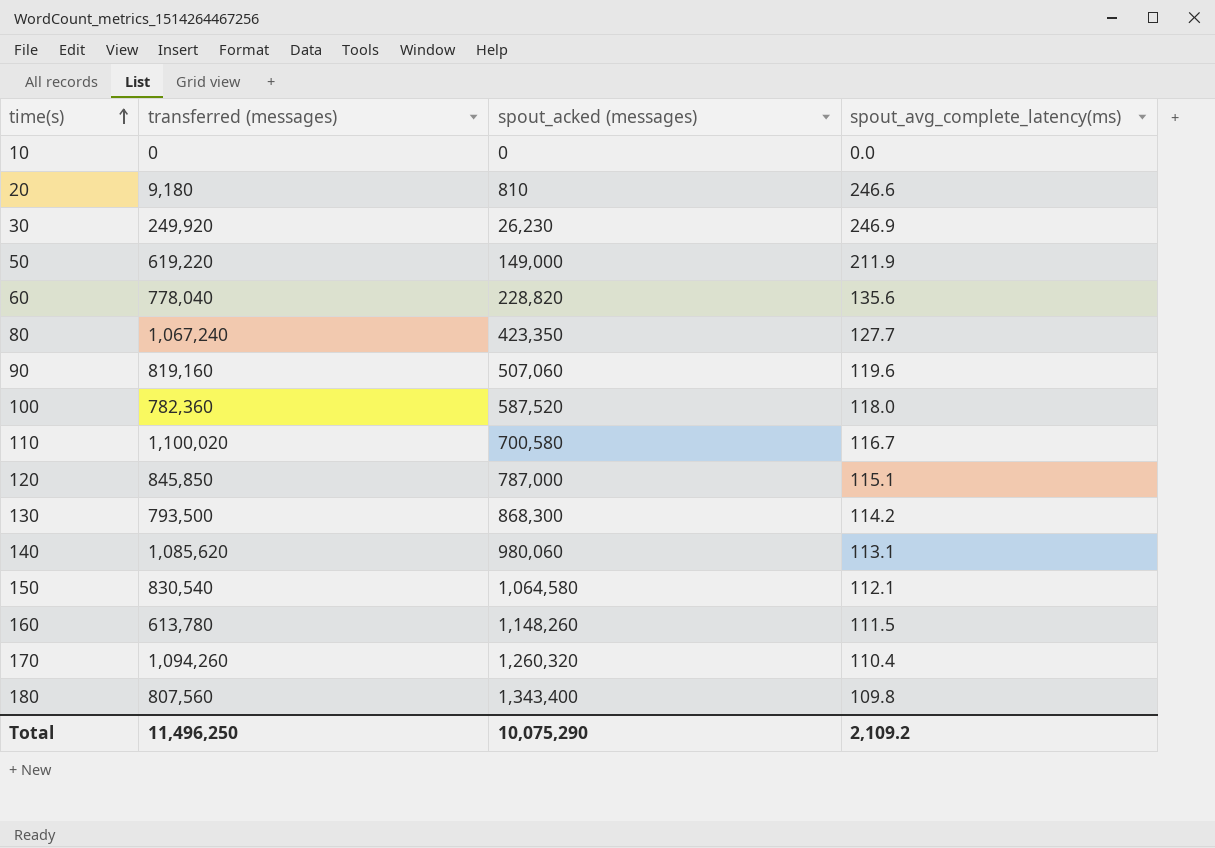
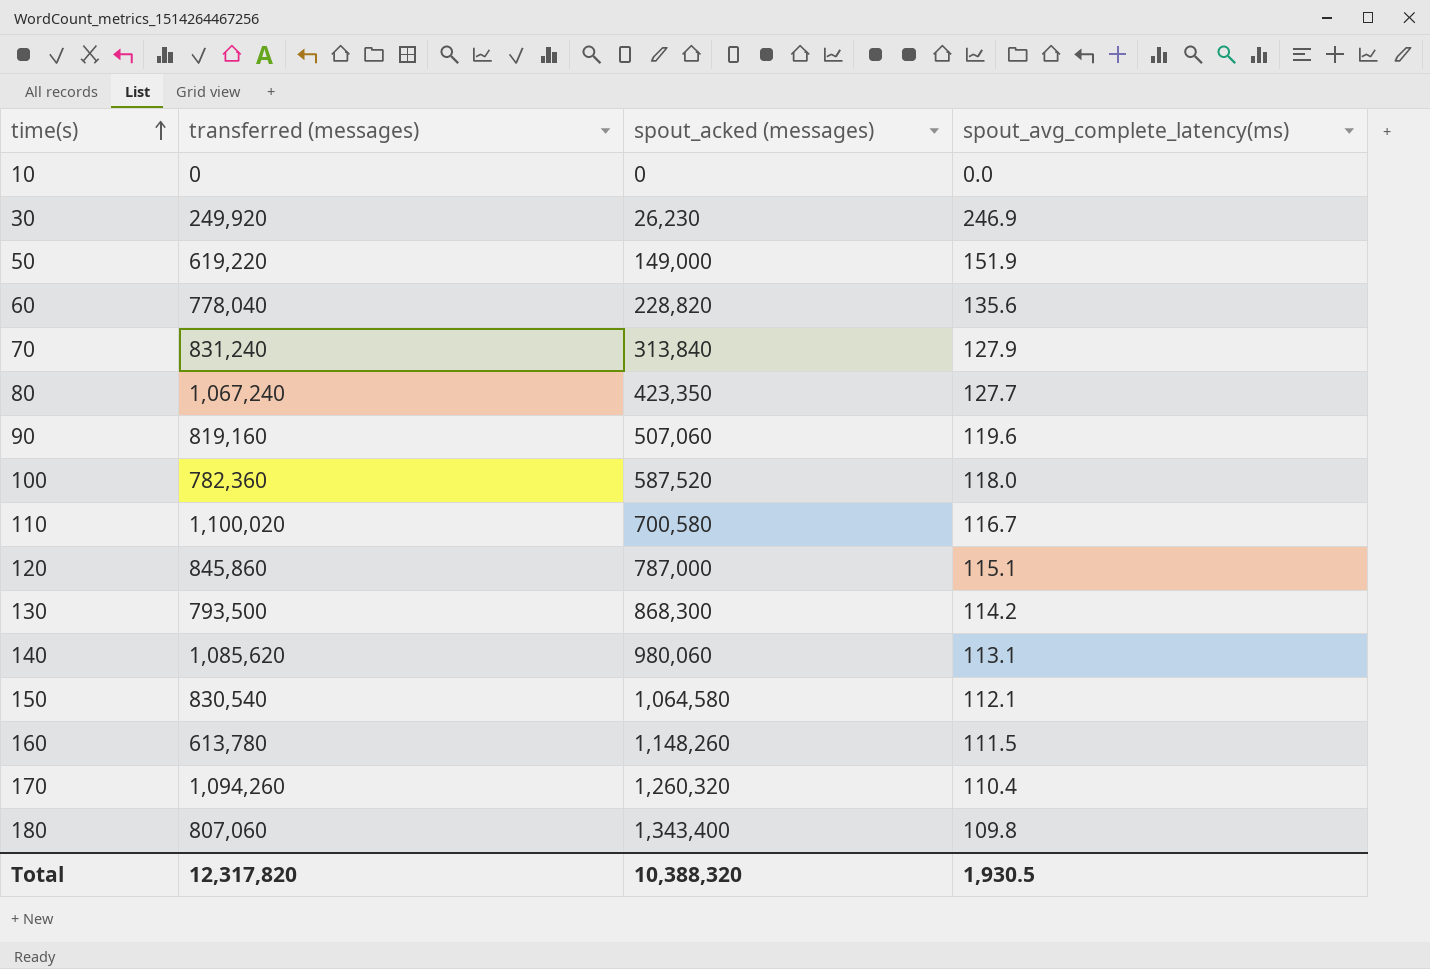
row 20: 9,180 | 810 | 246.6 -> none
50 | spout_avg_complete_latency(ms): 211.9 -> 151.9
row 70: none -> 831,240 | 313,840 | 127.9
120 | transferred (messages): 845,850 -> 845,860
180 | transferred (messages): 807,560 -> 807,060
Total | transferred (messages): 11,496,250 -> 12,317,820
Total | spout_acked (messages): 10,075,290 -> 10,388,320
Total | spout_avg_complete_latency(ms): 2,109.2 -> 1,930.5

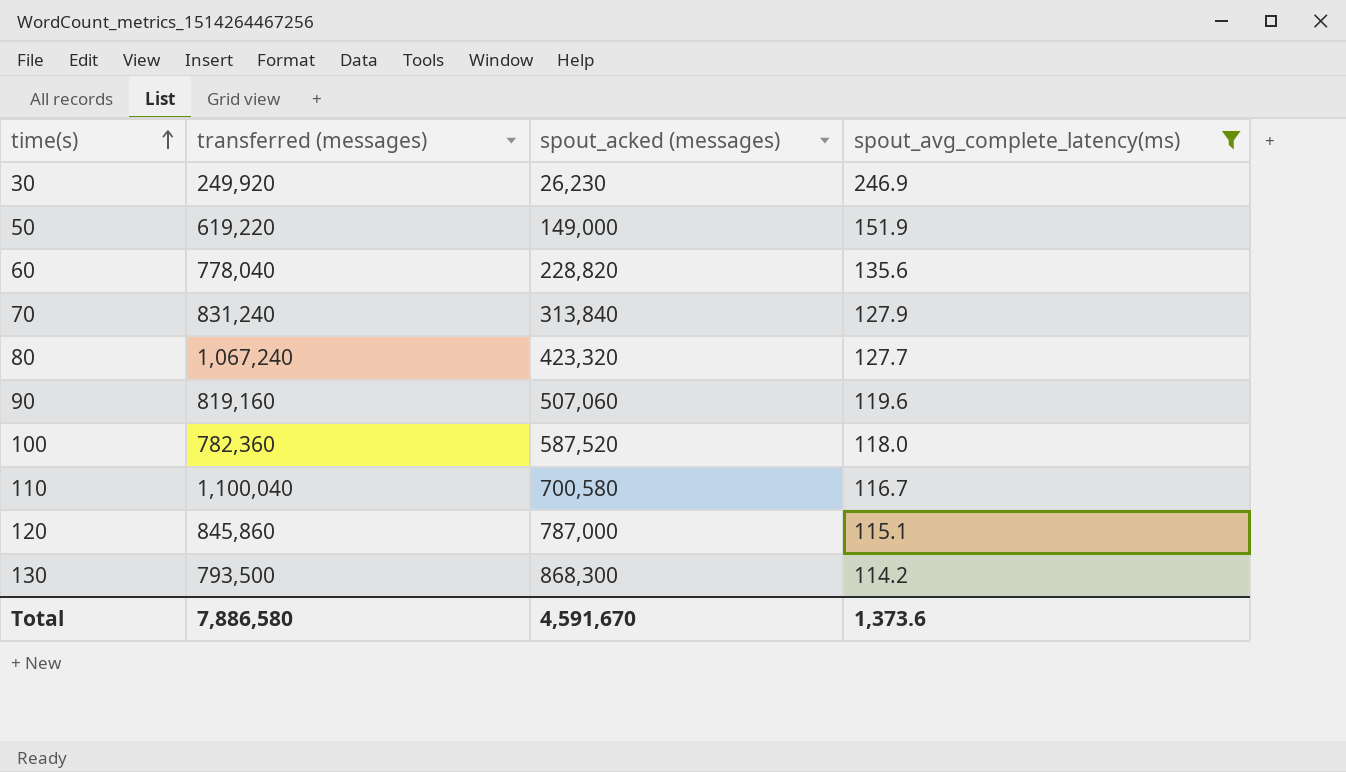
filter: none -> spout_avg_complete_latency(ms) >= 114.2
80 | spout_acked (messages): 423,350 -> 423,320
110 | transferred (messages): 1,100,020 -> 1,100,040
Total | transferred (messages): 12,317,820 -> 7,886,580
Total | spout_acked (messages): 10,388,320 -> 4,591,670
Total | spout_avg_complete_latency(ms): 1,930.5 -> 1,373.6

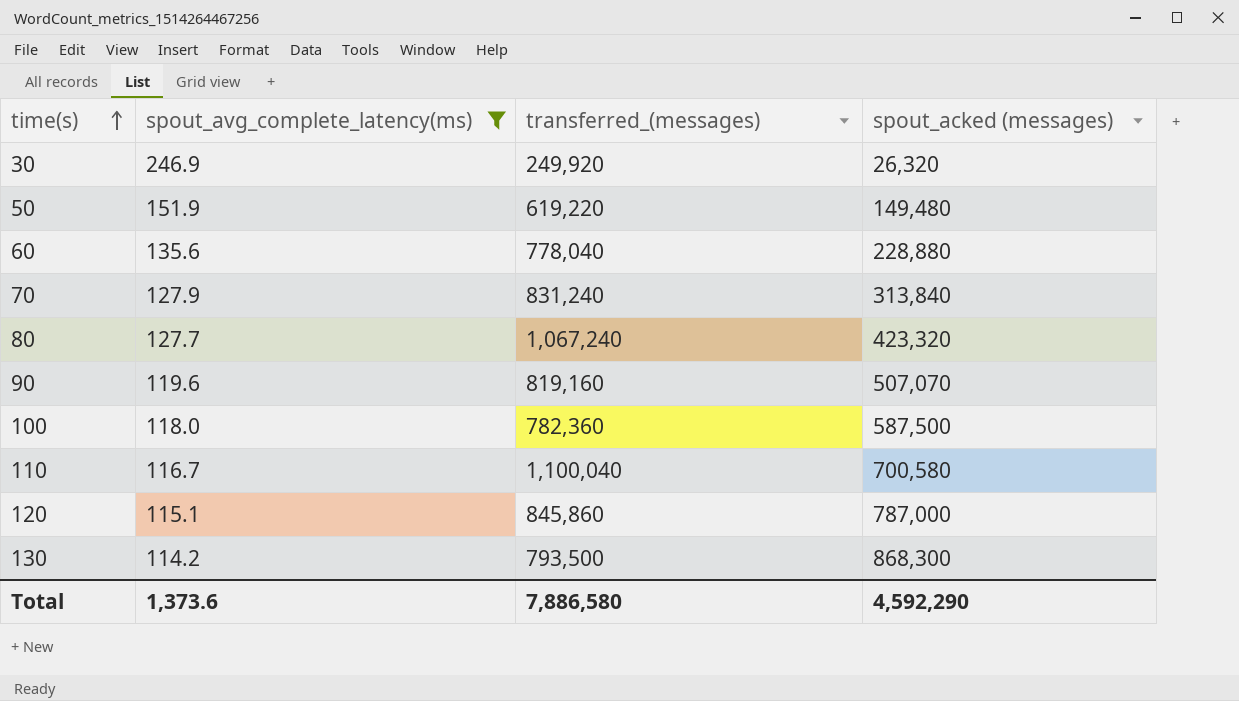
column spout_avg_complete_latency(ms) | position: 4 -> 2
column name: transferred (messages) -> transferred_(messages)
30 | spout_acked (messages): 26,230 -> 26,320
50 | spout_acked (messages): 149,000 -> 149,480
60 | spout_acked (messages): 228,820 -> 228,880
90 | spout_acked (messages): 507,060 -> 507,070
100 | spout_acked (messages): 587,520 -> 587,500
Total | spout_acked (messages): 4,591,670 -> 4,592,290

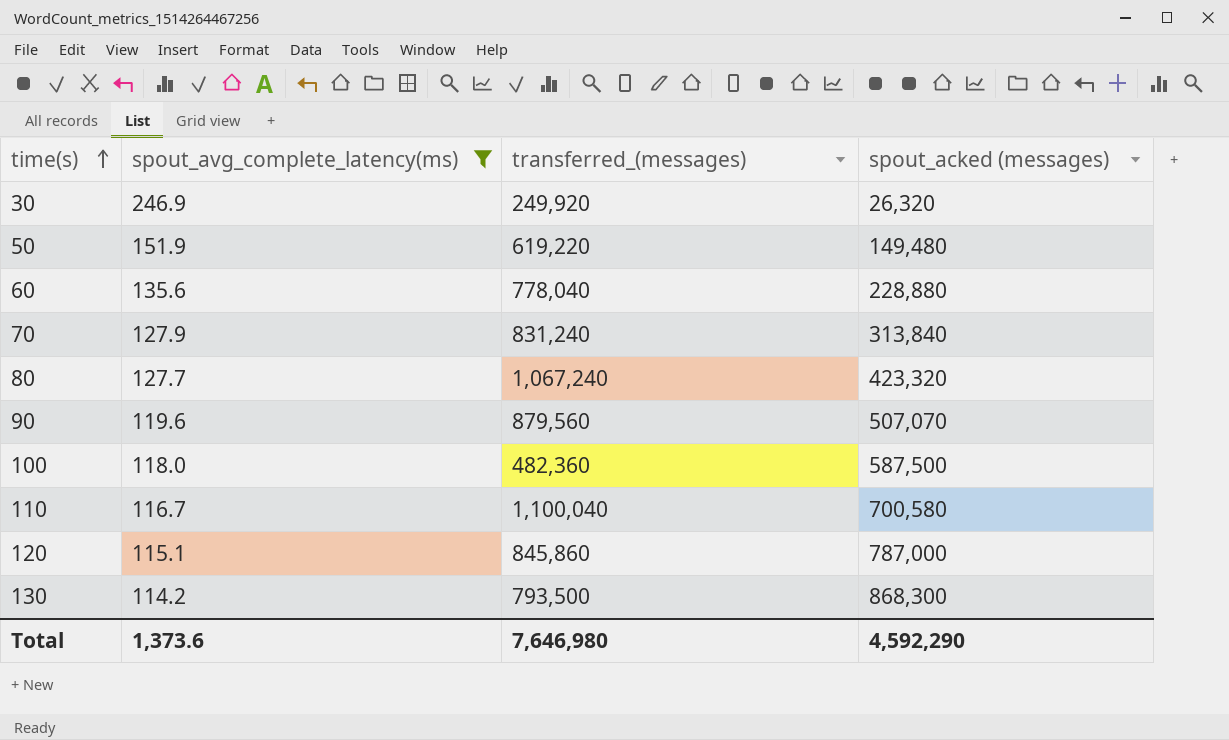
90 | transferred_(messages): 819,160 -> 879,560
100 | transferred_(messages): 782,360 -> 482,360
Total | transferred_(messages): 7,886,580 -> 7,646,980

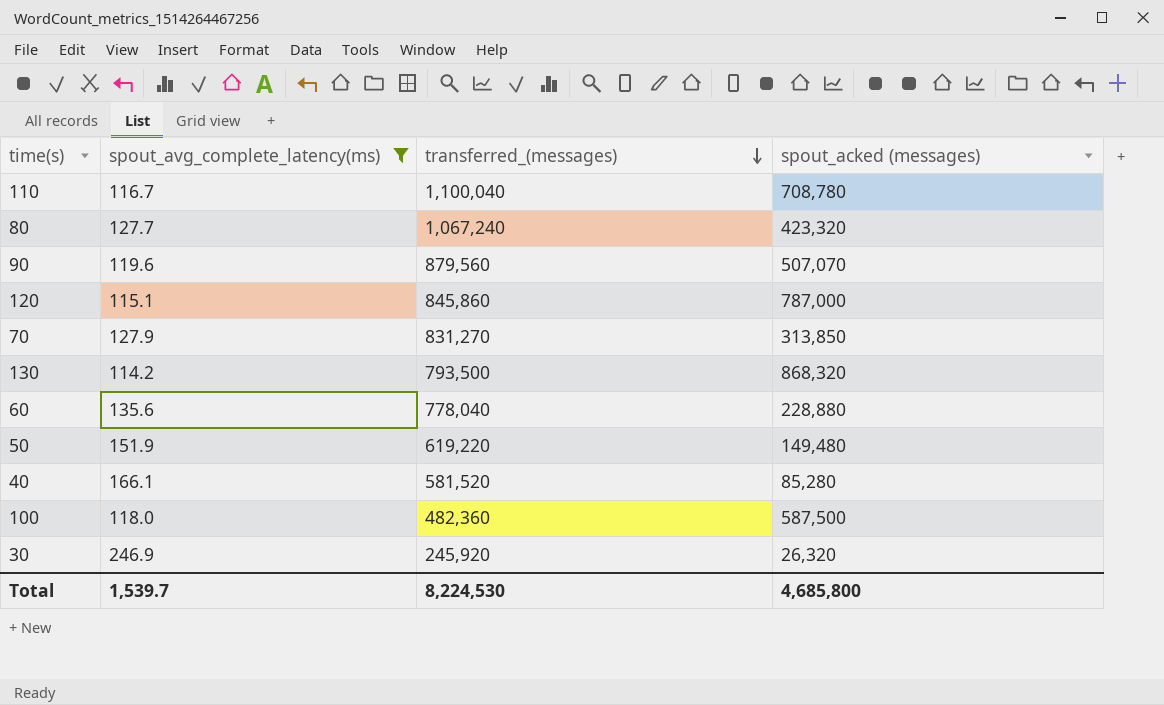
row order: time(s) ascending -> transferred_(messages) descending
110 | spout_acked (messages): 700,580 -> 708,780
70 | transferred_(messages): 831,240 -> 831,270
70 | spout_acked (messages): 313,840 -> 313,850
130 | spout_acked (messages): 868,300 -> 868,320
row 40: none -> 166.1 | 581,520 | 85,280
30 | transferred_(messages): 249,920 -> 245,920
Total | spout_avg_complete_latency(ms): 1,373.6 -> 1,539.7
Total | transferred_(messages): 7,646,980 -> 8,224,530
Total | spout_acked (messages): 4,592,290 -> 4,685,800

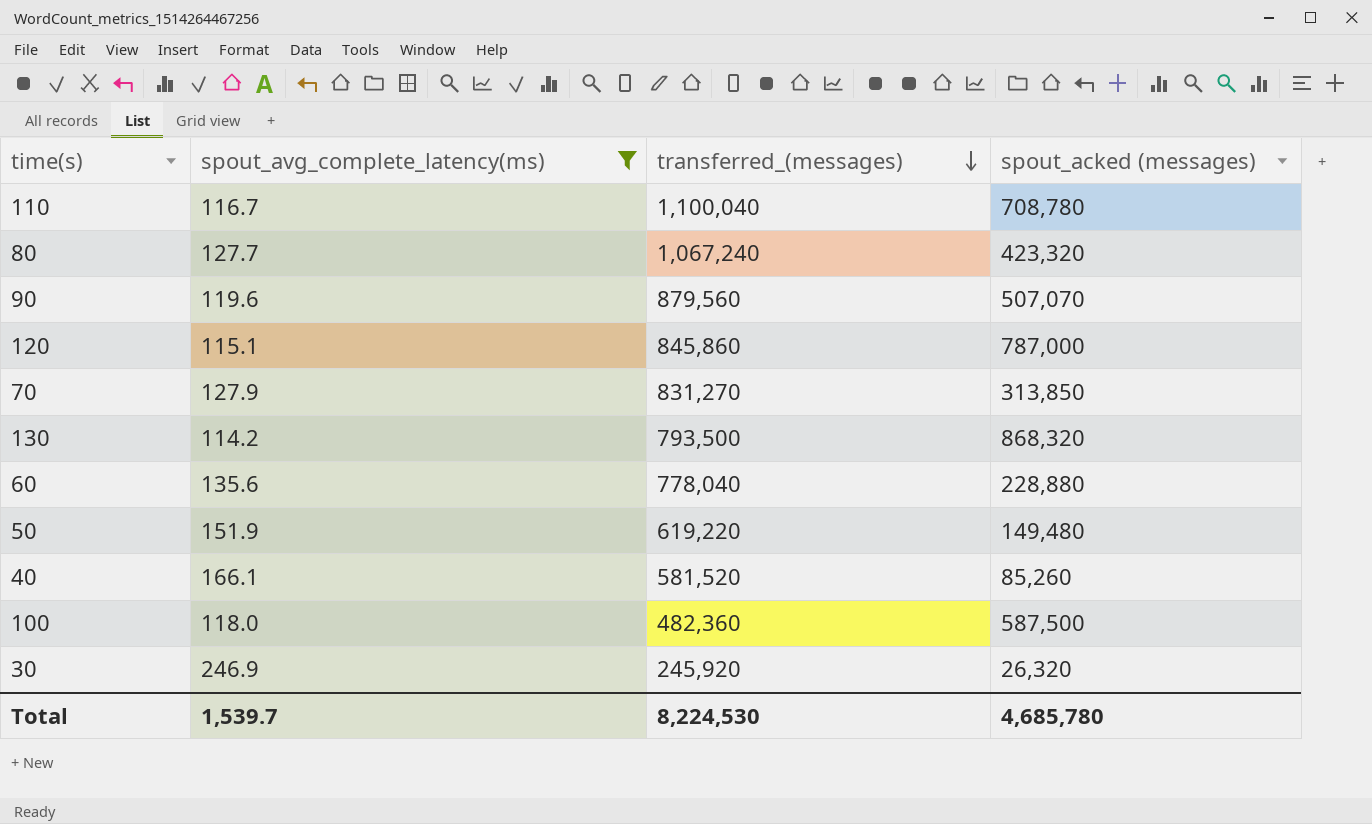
40 | spout_acked (messages): 85,280 -> 85,260
Total | spout_acked (messages): 4,685,800 -> 4,685,780

